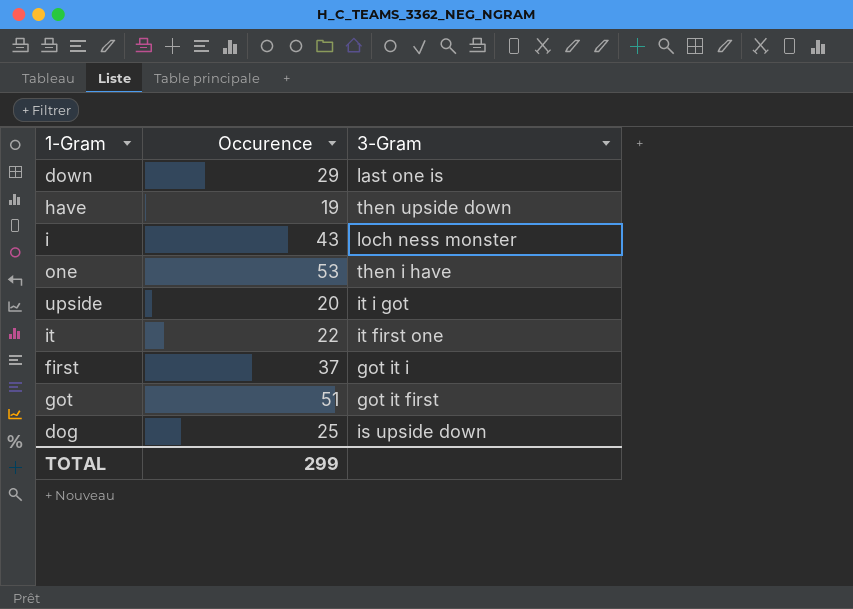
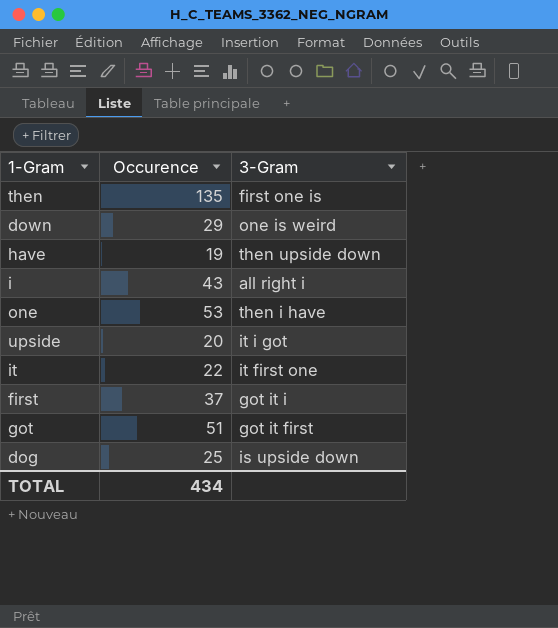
row then: none -> 135 | first one is
down | 3-Gram: last one is -> one is weird
i | 3-Gram: loch ness monster -> all right i
TOTAL | Occurence: 299 -> 434

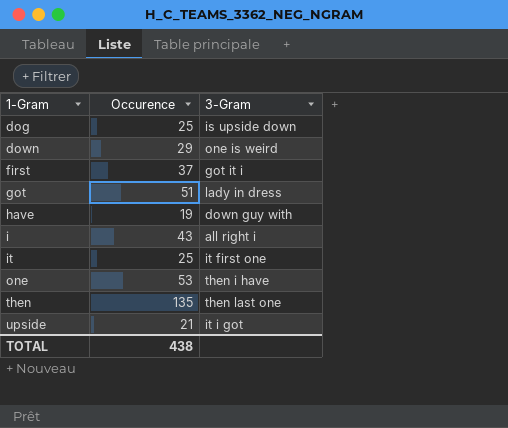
row order: none -> 1-Gram ascending
got | 3-Gram: got it first -> lady in dress
have | 3-Gram: then upside down -> down guy with
it | Occurence: 22 -> 25
then | 3-Gram: first one is -> then last one
upside | Occurence: 20 -> 21
TOTAL | Occurence: 434 -> 438

